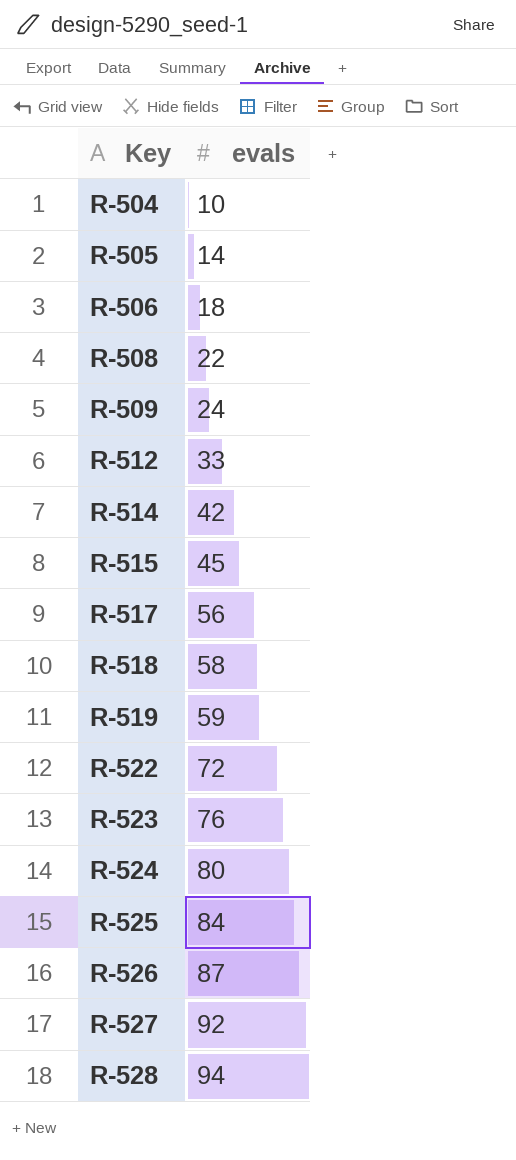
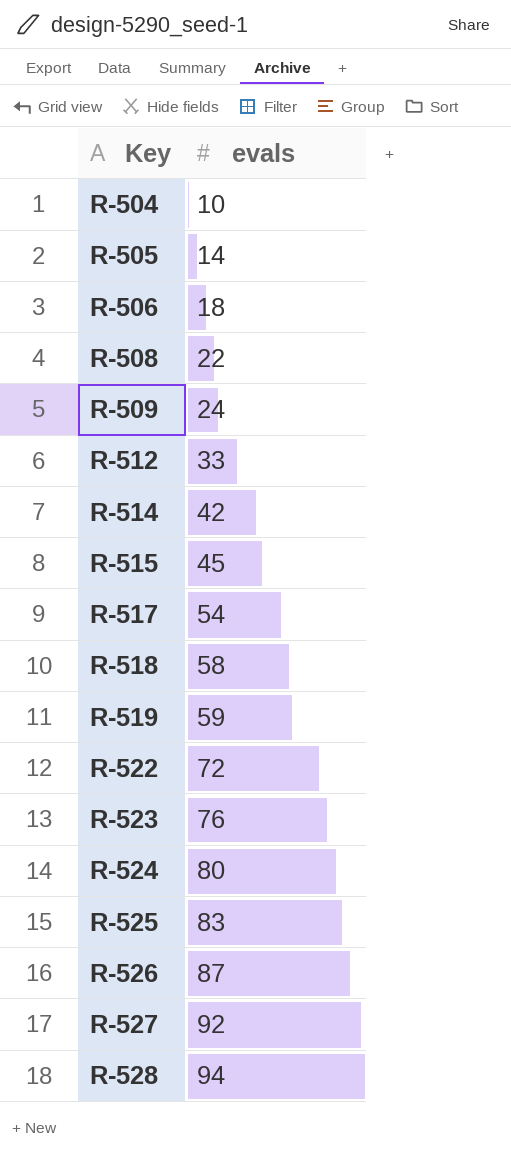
R-517 | evals: 56 -> 54
R-525 | evals: 84 -> 83

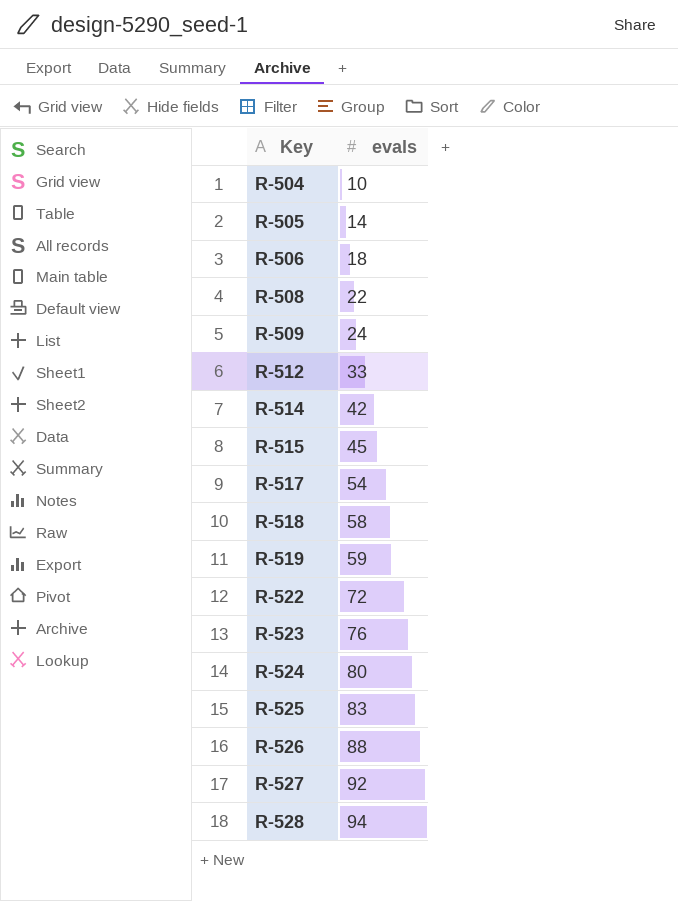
R-526 | evals: 87 -> 88

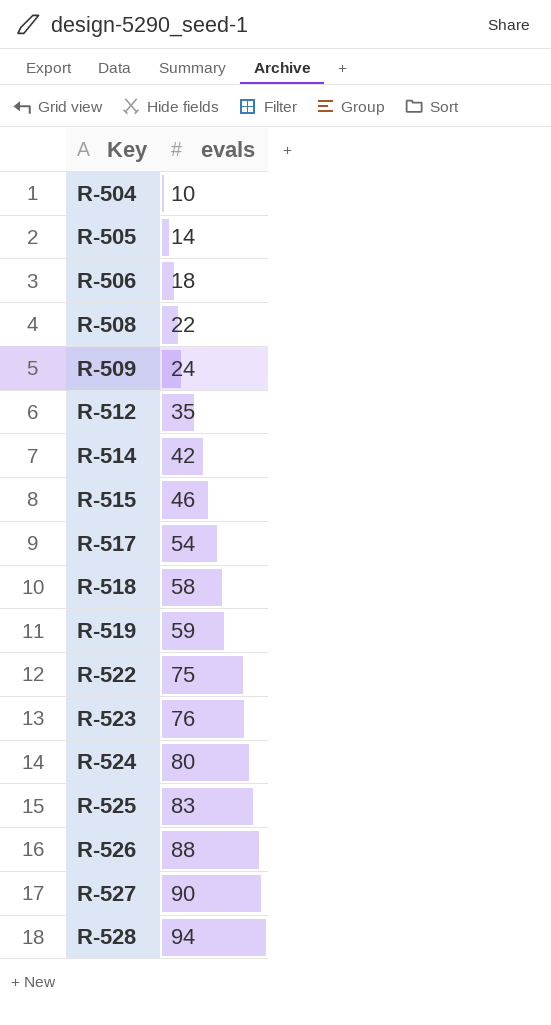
R-512 | evals: 33 -> 35
R-515 | evals: 45 -> 46
R-522 | evals: 72 -> 75
R-527 | evals: 92 -> 90

